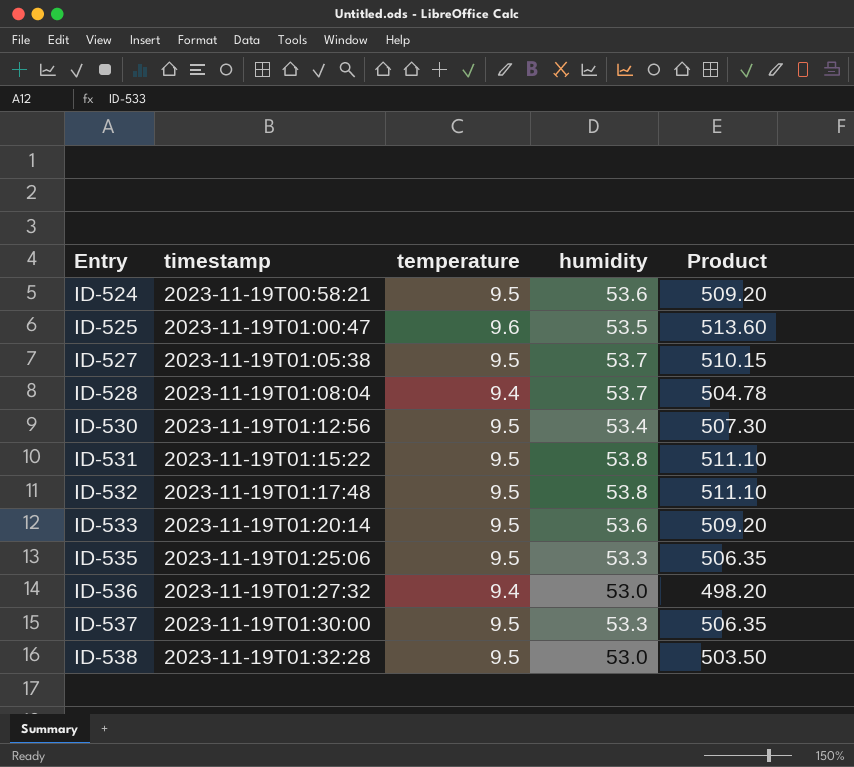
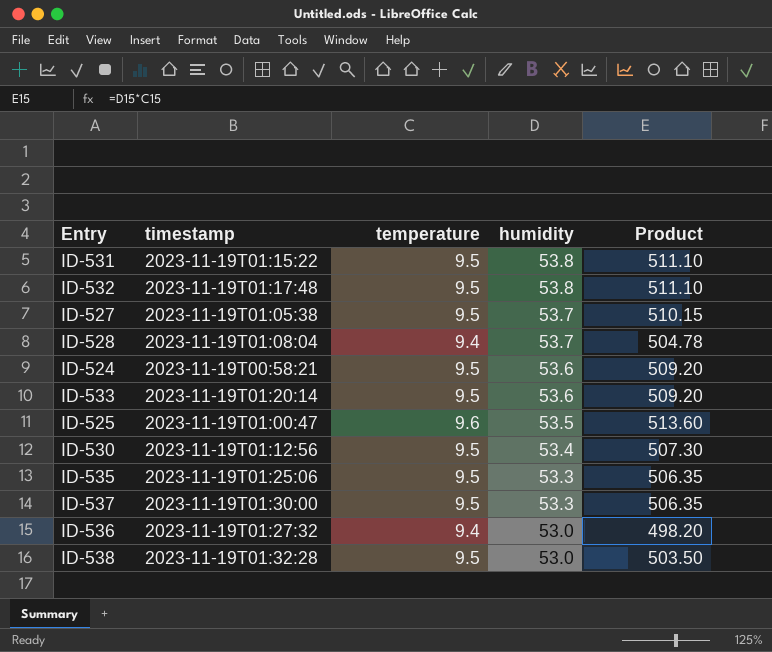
row order: Entry ascending -> humidity descending

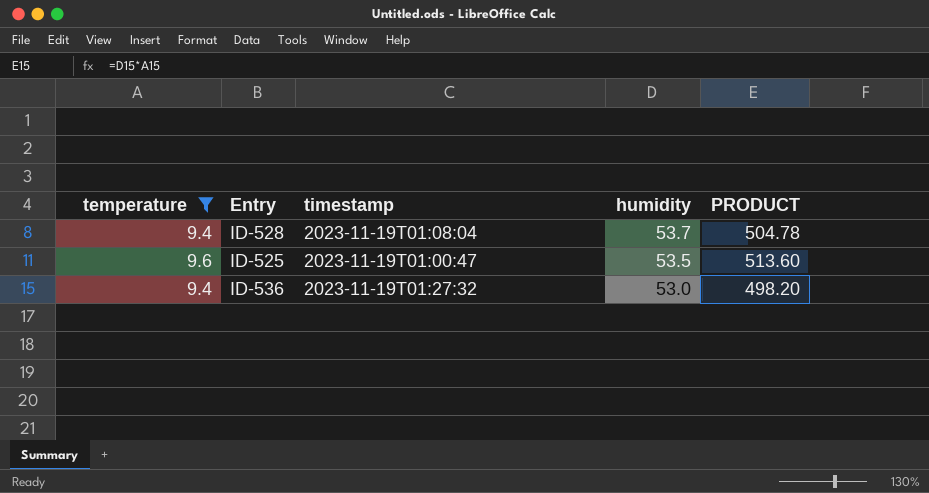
filter: none -> temperature != 9.5
column temperature | position: 3 -> 1
column name: Product -> PRODUCT

